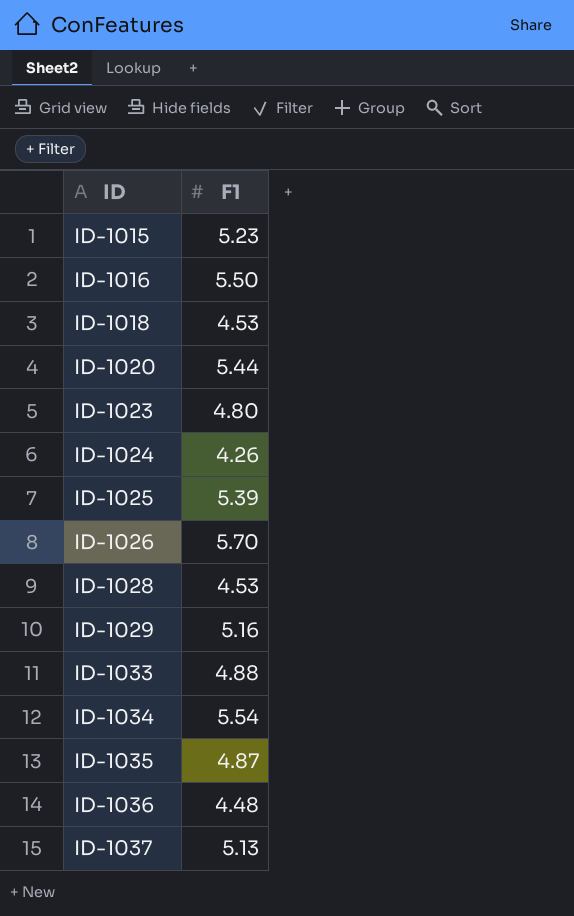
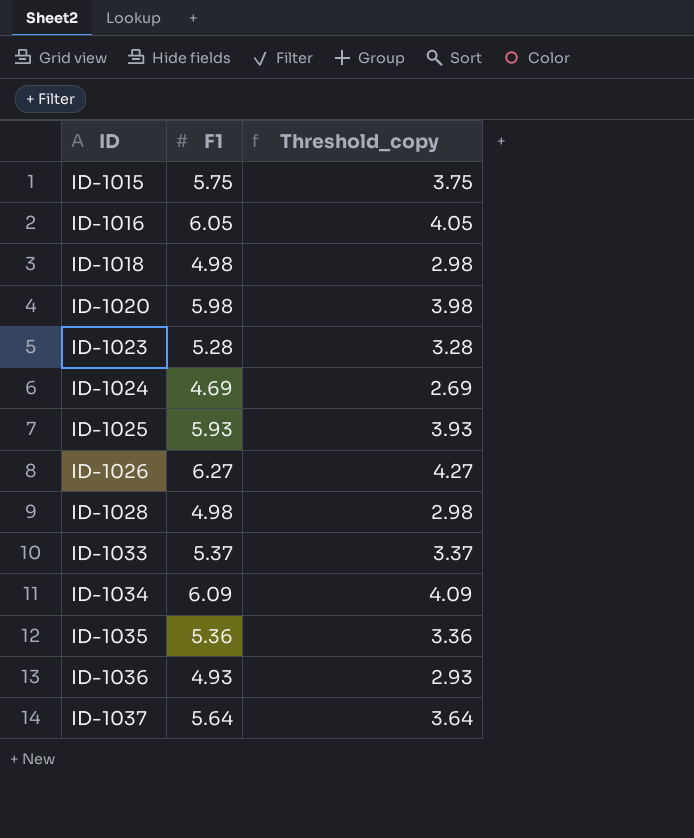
column Threshold_copy | formula: none -> [F1] - 2
row ID-1029: 5.16 -> none
ID-1015 | F1: 5.23 -> 5.75
ID-1016 | F1: 5.50 -> 6.05
ID-1018 | F1: 4.53 -> 4.98
ID-1020 | F1: 5.44 -> 5.98
ID-1023 | F1: 4.80 -> 5.28
ID-1024 | F1: 4.26 -> 4.69
ID-1025 | F1: 5.39 -> 5.93
ID-1026 | F1: 5.70 -> 6.27
ID-1028 | F1: 4.53 -> 4.98
ID-1033 | F1: 4.88 -> 5.37
ID-1034 | F1: 5.54 -> 6.09
ID-1035 | F1: 4.87 -> 5.36
ID-1036 | F1: 4.48 -> 4.93
ID-1037 | F1: 5.13 -> 5.64

